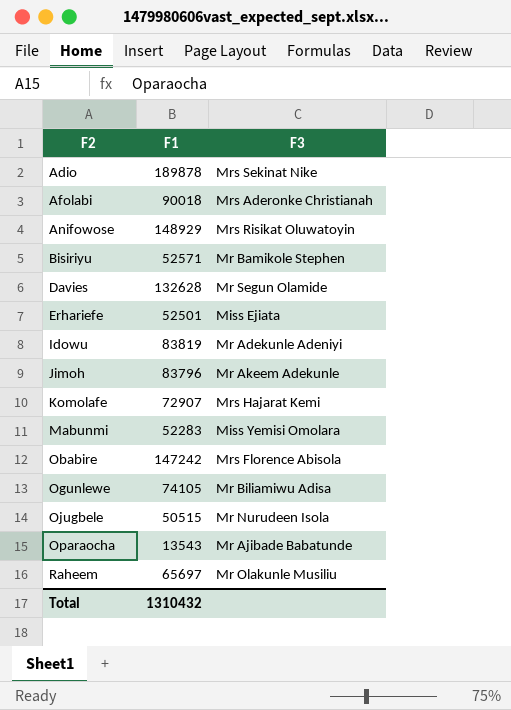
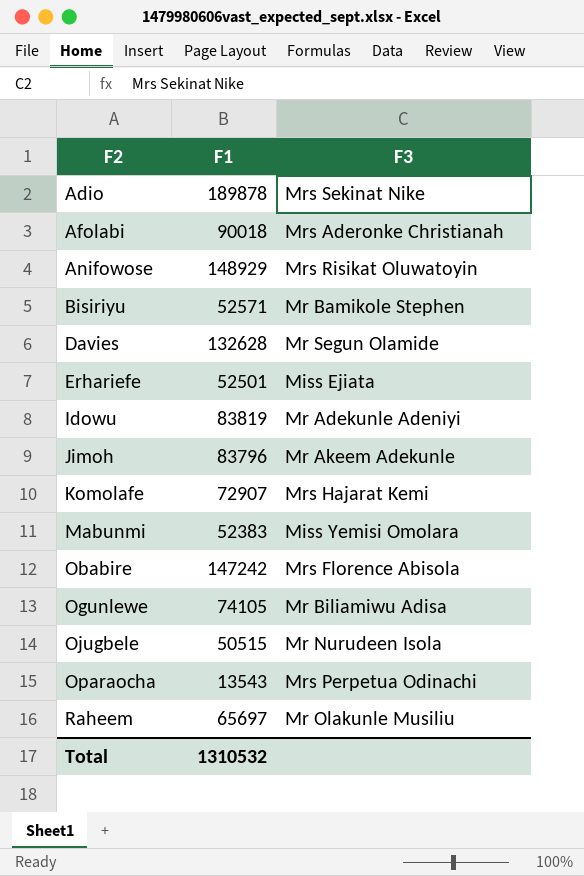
Mabunmi | F1: 52283 -> 52383
Oparaocha | F3: Mr Ajibade Babatunde -> Mrs Perpetua Odinachi
Total | F1: 1310432 -> 1310532

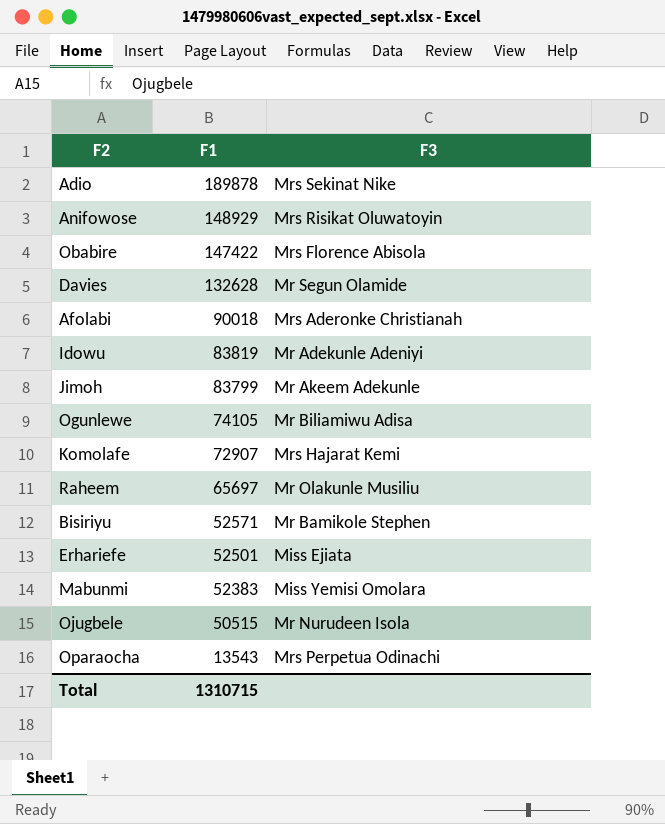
row order: F2 ascending -> F1 descending
Obabire | F1: 147242 -> 147422
Jimoh | F1: 83796 -> 83799
Total | F1: 1310532 -> 1310715

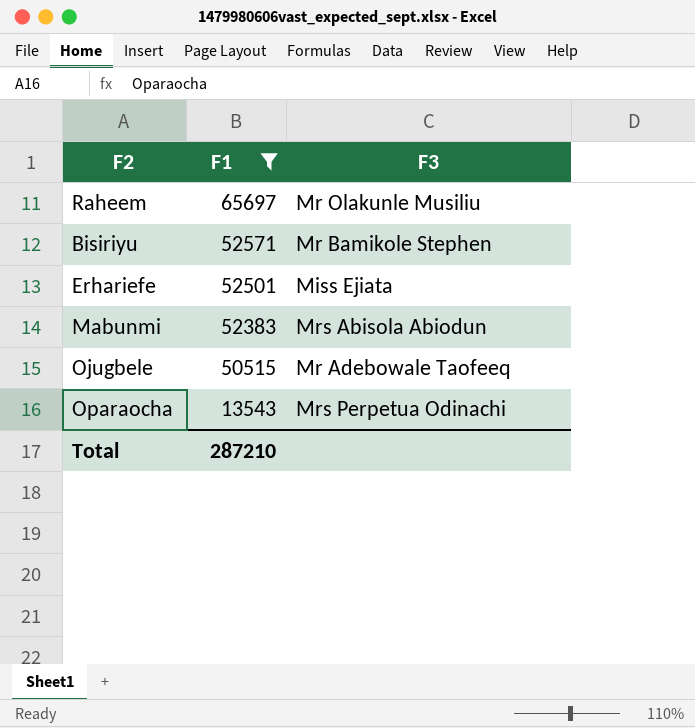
filter: none -> F1 <= 65697
Mabunmi | F3: Miss Yemisi Omolara -> Mrs Abisola Abiodun
Ojugbele | F3: Mr Nurudeen Isola -> Mr Adebowale Taofeeq
Total | F1: 1310715 -> 287210

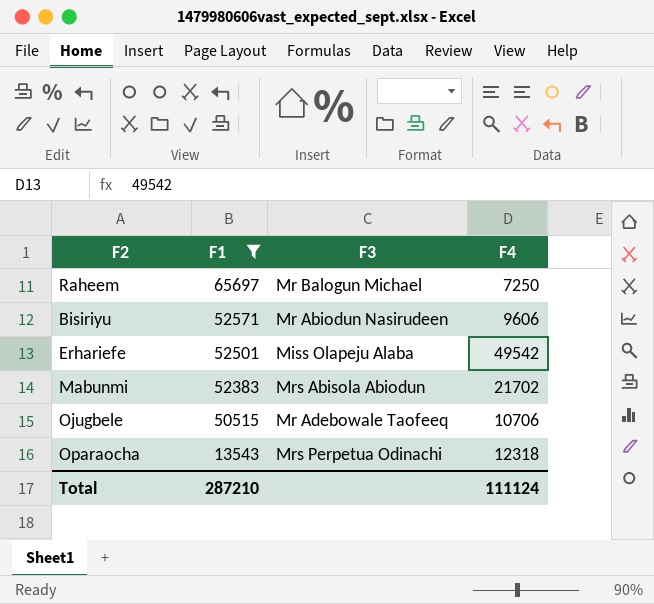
column F4 | position: none -> 4
Raheem | F3: Mr Olakunle Musiliu -> Mr Balogun Michael
Bisiriyu | F3: Mr Bamikole Stephen -> Mr Abiodun Nasirudeen
Erhariefe | F3: Miss Ejiata -> Miss Olapeju Alaba

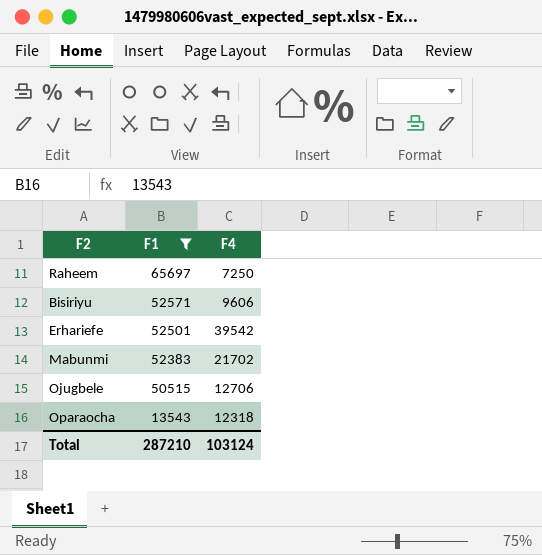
column F3 | position: 3 -> none
Erhariefe | F4: 49542 -> 39542
Ojugbele | F4: 10706 -> 12706
Total | F4: 111124 -> 103124

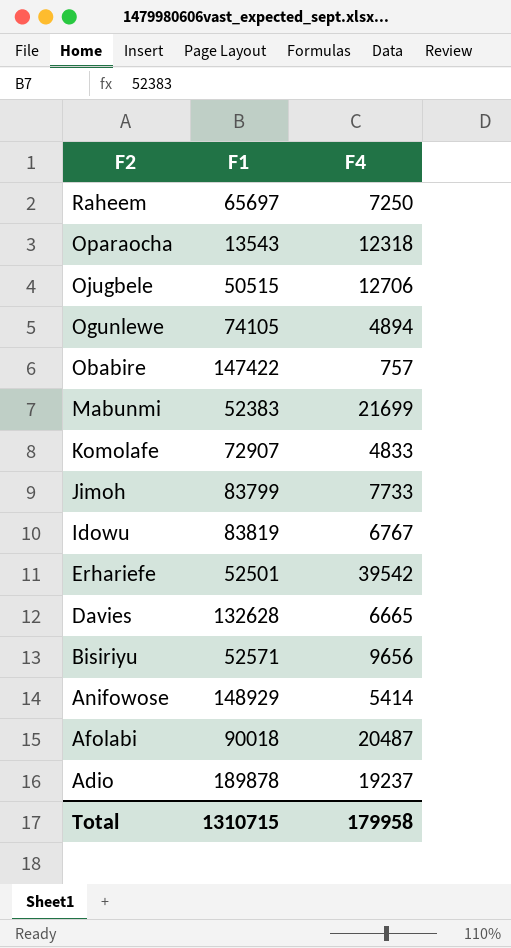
filter: F1 <= 65697 -> none
row order: F1 descending -> F2 descending
Mabunmi | F4: 21702 -> 21699
Bisiriyu | F4: 9606 -> 9656
Total | F1: 287210 -> 1310715
Total | F4: 103124 -> 179958

